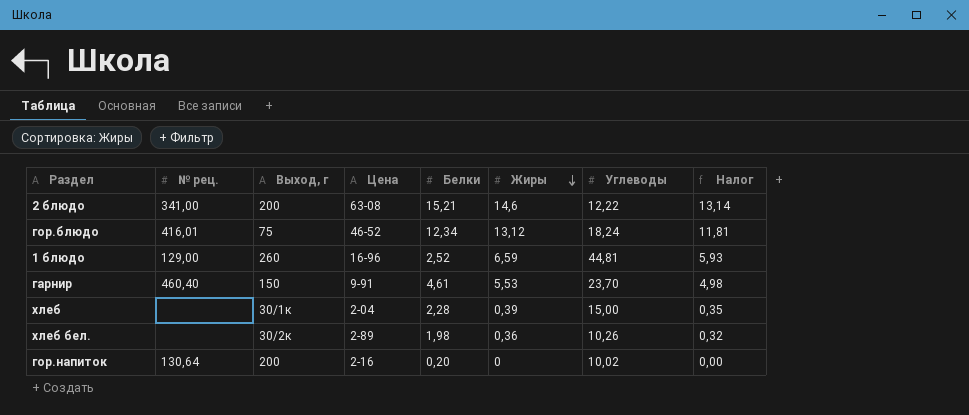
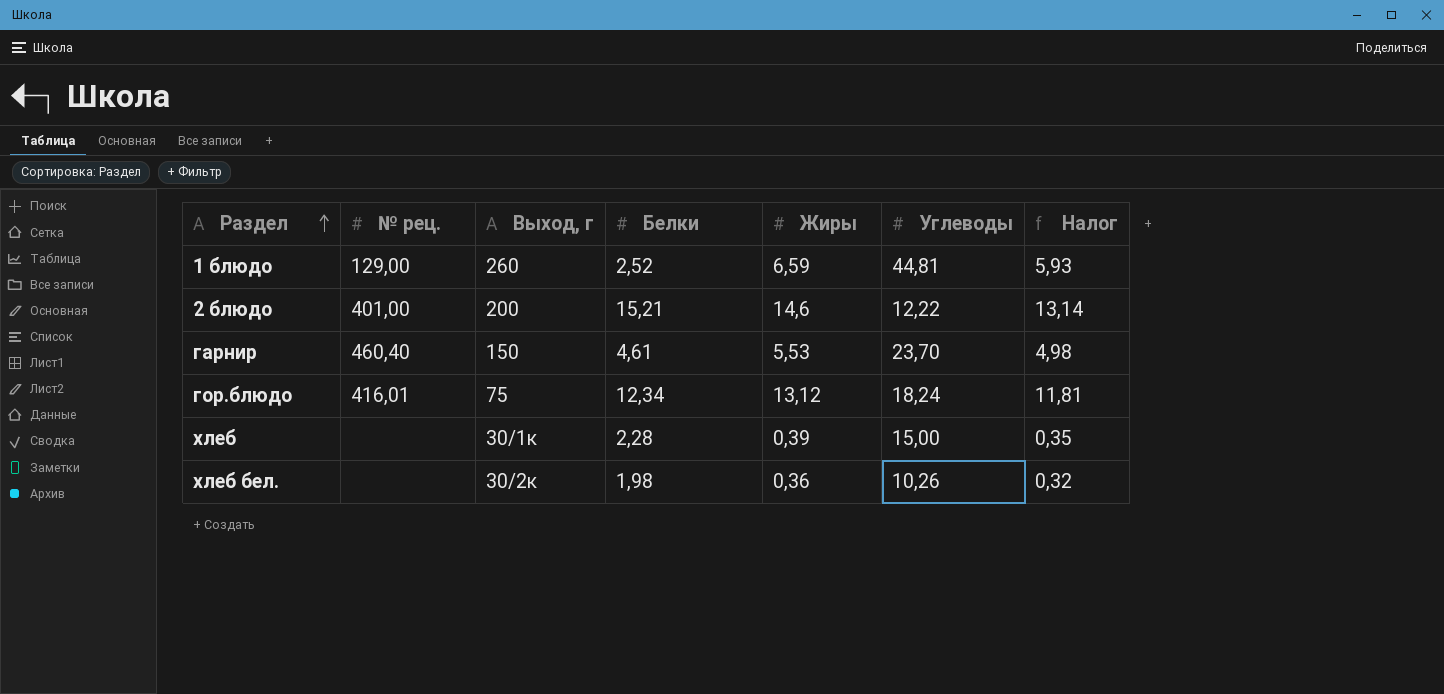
row order: Жиры descending -> Раздел ascending
column Цена | position: 4 -> none
row гор.напиток: 130,64 | 200 | 2-16 | 0,20 | 0 | 10,02 | 0,00 -> none
2 блюдо | № рец.: 341,00 -> 401,00

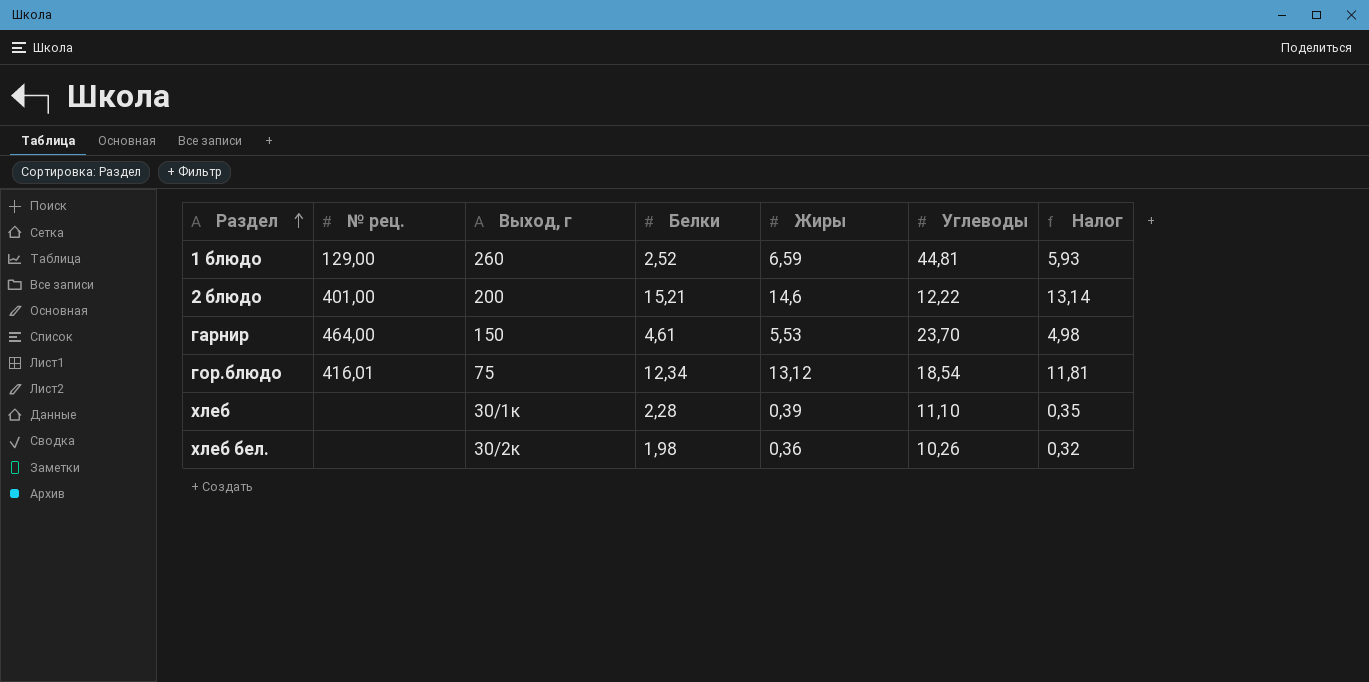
гарнир | № рец.: 460,40 -> 464,00
гор.блюдо | Углеводы: 18,24 -> 18,54
хлеб | Углеводы: 15,00 -> 11,10

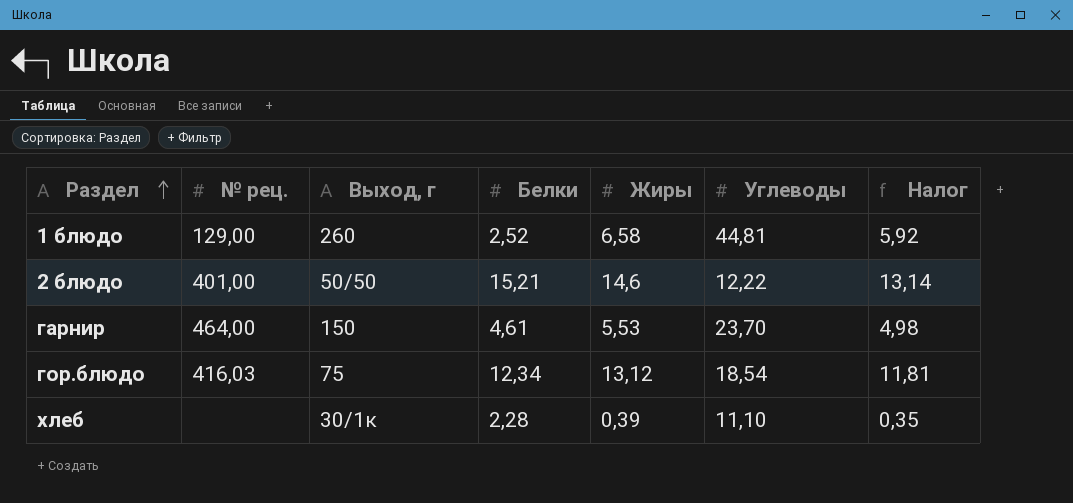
row хлеб бел.: none | 30/2к | 1,98 | 0,36 | 10,26 | 0,32 -> none
1 блюдо | Жиры: 6,59 -> 6,58
1 блюдо | Налог: 5,93 -> 5,92
2 блюдо | Выход, г: 200 -> 50/50
гор.блюдо | № рец.: 416,01 -> 416,03

